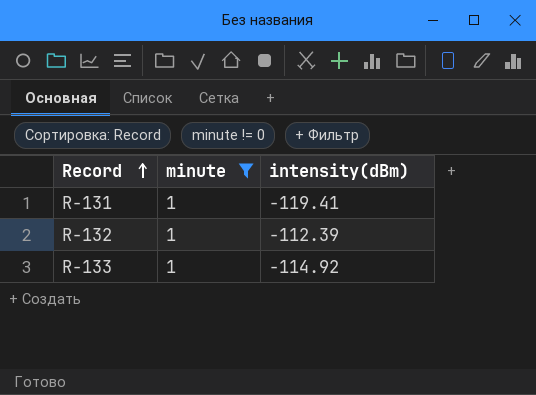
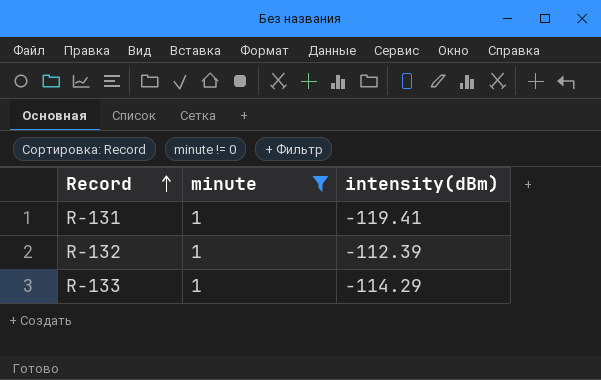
R-133 | intensity(dBm): -114.92 -> -114.29

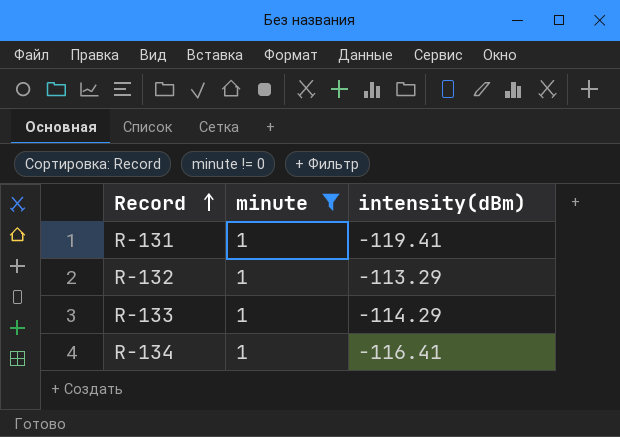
R-132 | intensity(dBm): -112.39 -> -113.29
row R-134: none -> 1 | -116.41

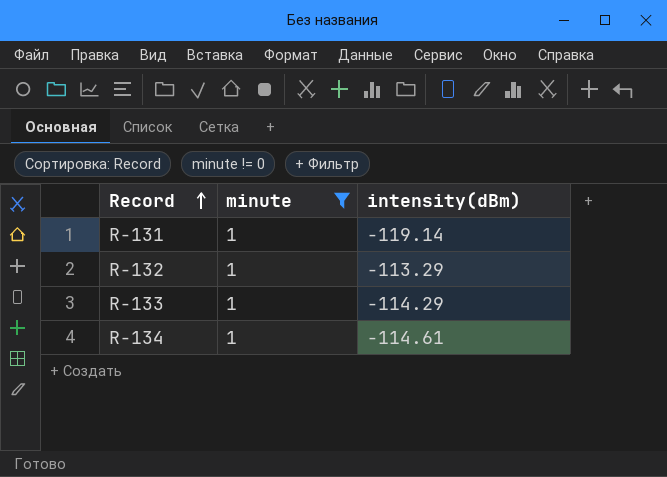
R-131 | intensity(dBm): -119.41 -> -119.14
R-134 | intensity(dBm): -116.41 -> -114.61

